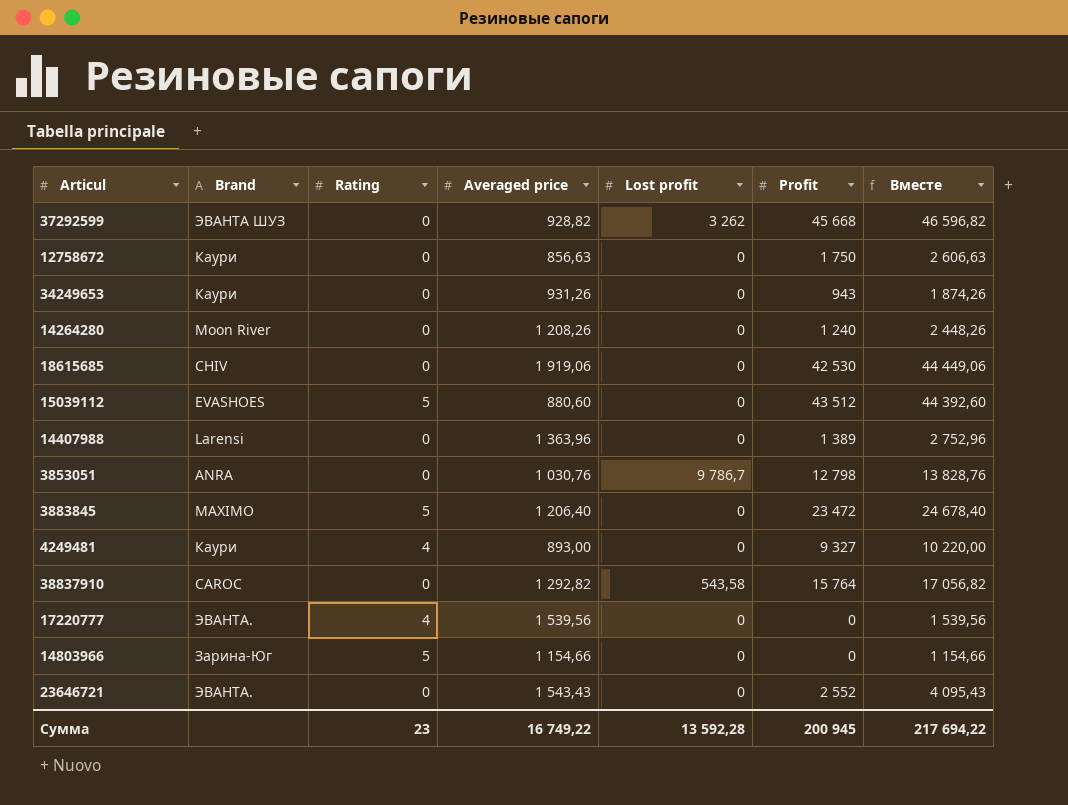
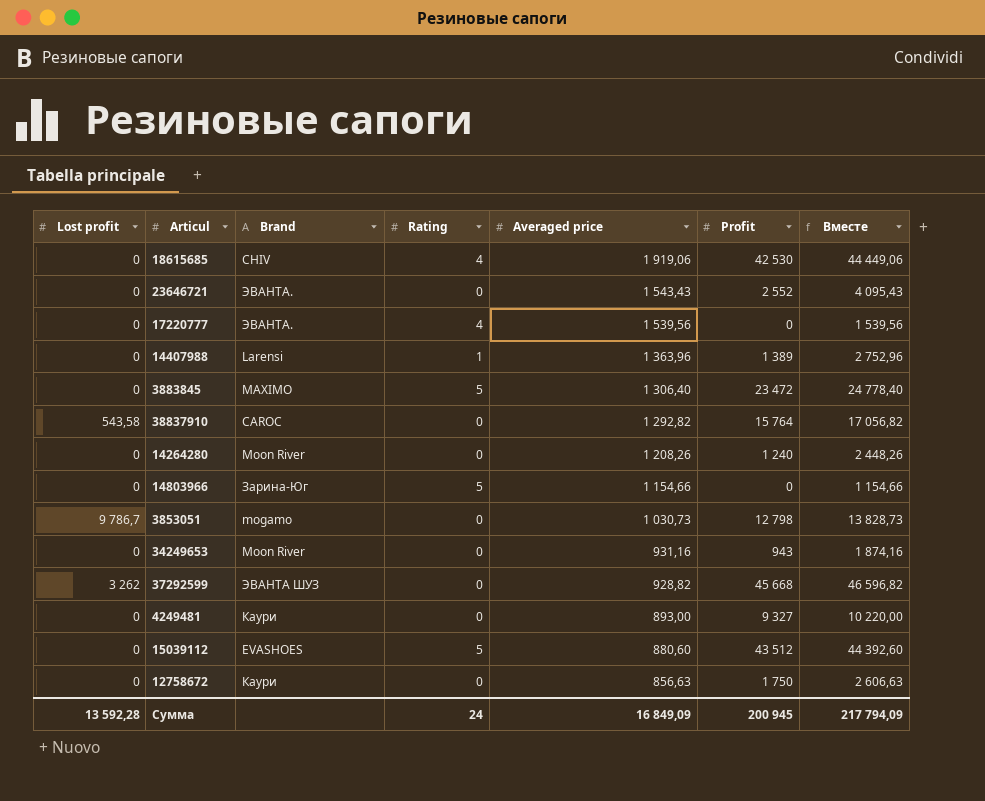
row order: none -> Averaged price descending
column Lost profit | position: 5 -> 1
18615685 | Rating: 0 -> 4
14407988 | Rating: 0 -> 1
3883845 | Averaged price: 1 206,40 -> 1 306,40
3883845 | Вместе: 24 678,40 -> 24 778,40
3853051 | Brand: ANRA -> mogamo
3853051 | Averaged price: 1 030,76 -> 1 030,73
3853051 | Вместе: 13 828,76 -> 13 828,73
34249653 | Brand: Каури -> Moon River
34249653 | Averaged price: 931,26 -> 931,16
34249653 | Вместе: 1 874,26 -> 1 874,16
4249481 | Rating: 4 -> 0
Сумма | Rating: 23 -> 24
Сумма | Averaged price: 16 749,22 -> 16 849,09
Сумма | Вместе: 217 694,22 -> 217 794,09

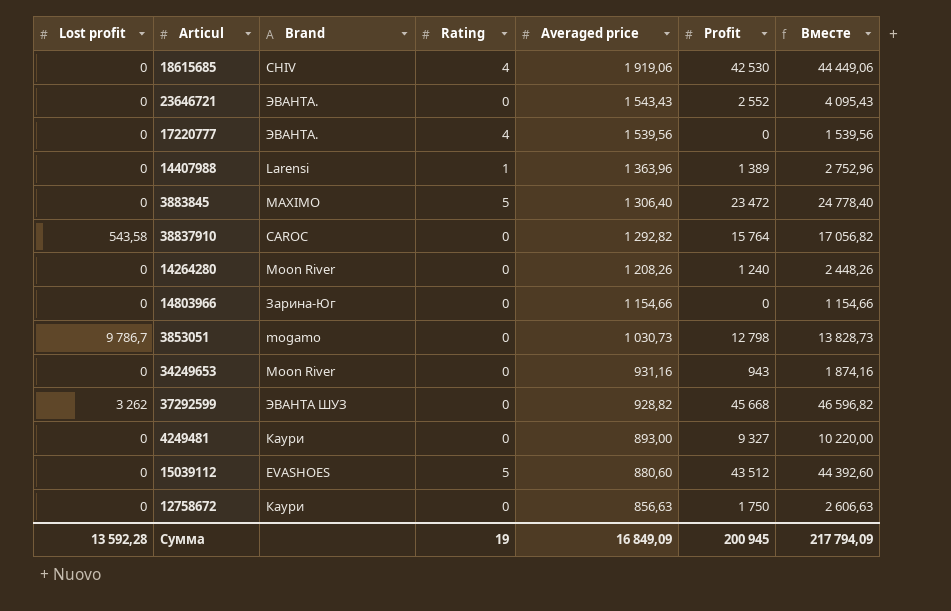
14803966 | Rating: 5 -> 0
Сумма | Rating: 24 -> 19

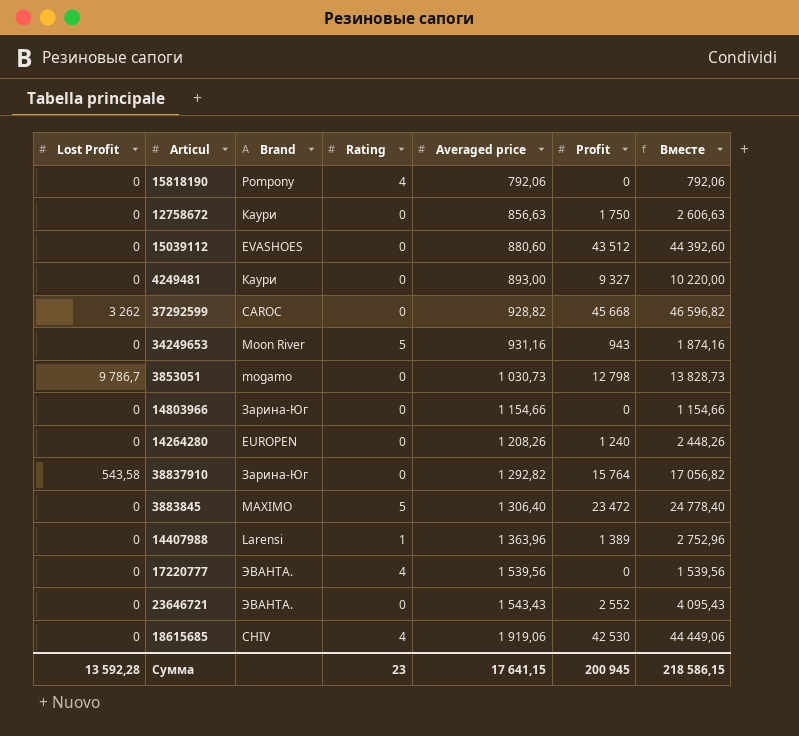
row order: Averaged price descending -> Averaged price ascending
column name: Lost profit -> Lost Profit
row 15818190: none -> 0 | Pompony | 4 | 792,06 | 0 | 792,06
15039112 | Rating: 5 -> 0
37292599 | Brand: ЭВАНТА ШУЗ -> CAROC
34249653 | Rating: 0 -> 5
14264280 | Brand: Moon River -> EUROPEN
38837910 | Brand: CAROC -> Зарина-Юг
Сумма | Rating: 19 -> 23
Сумма | Averaged price: 16 849,09 -> 17 641,15
Сумма | Вместе: 217 794,09 -> 218 586,15

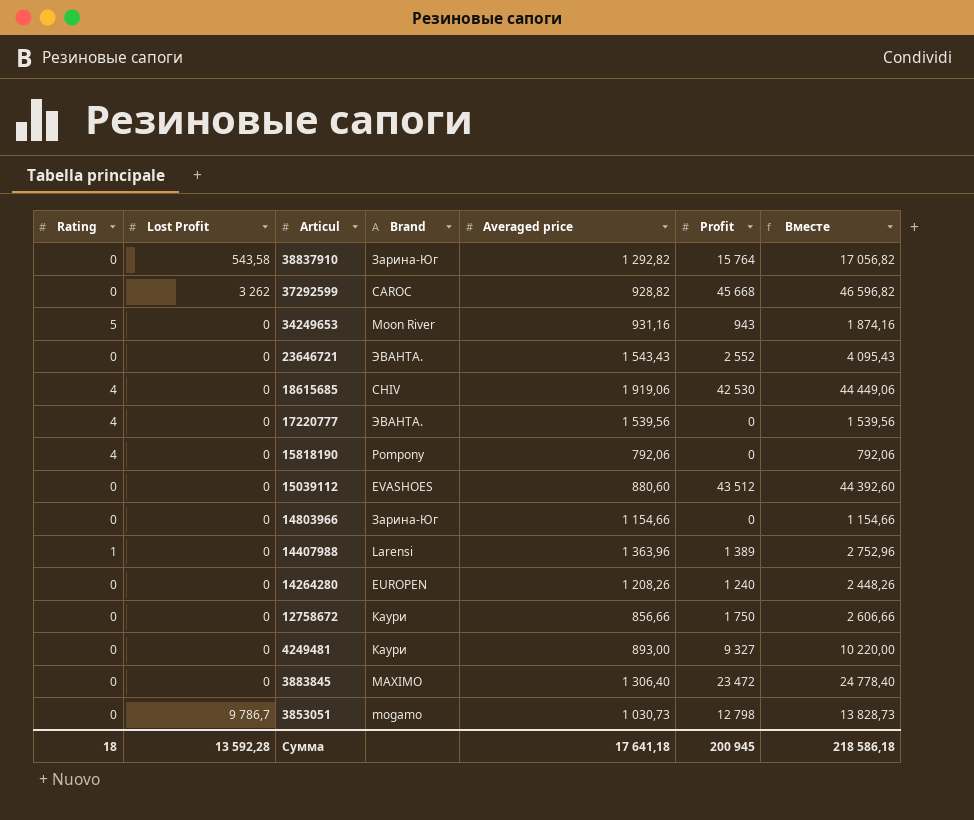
row order: Averaged price ascending -> Articul descending
column Rating | position: 4 -> 1
12758672 | Averaged price: 856,63 -> 856,66
12758672 | Вместе: 2 606,63 -> 2 606,66
3883845 | Rating: 5 -> 0
Сумма | Rating: 23 -> 18
Сумма | Averaged price: 17 641,15 -> 17 641,18
Сумма | Вместе: 218 586,15 -> 218 586,18

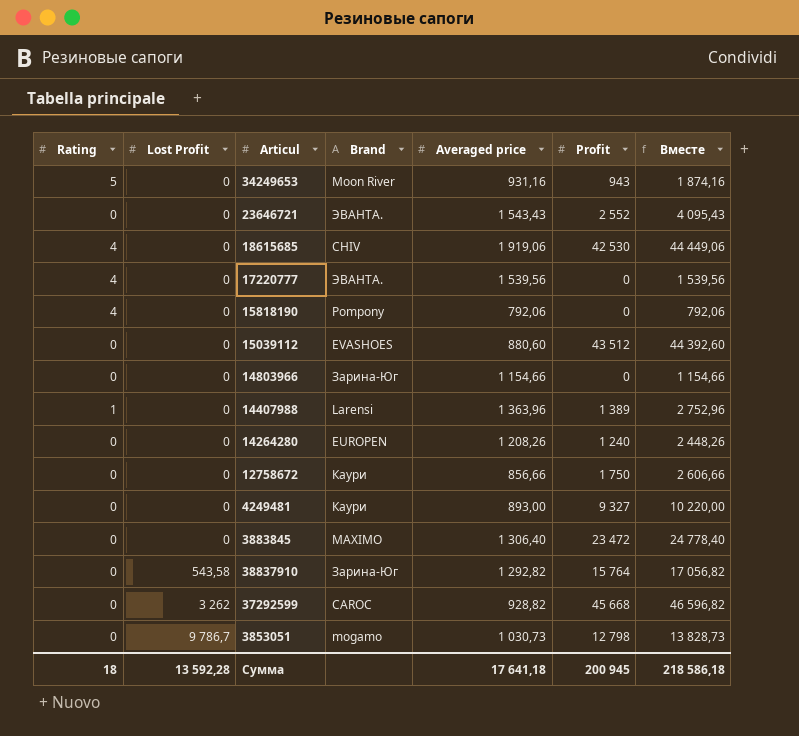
row order: Articul descending -> Lost Profit ascending

